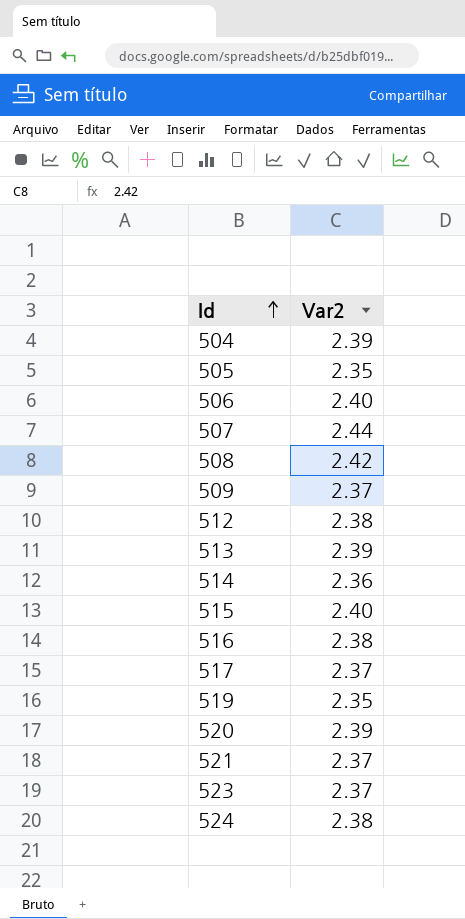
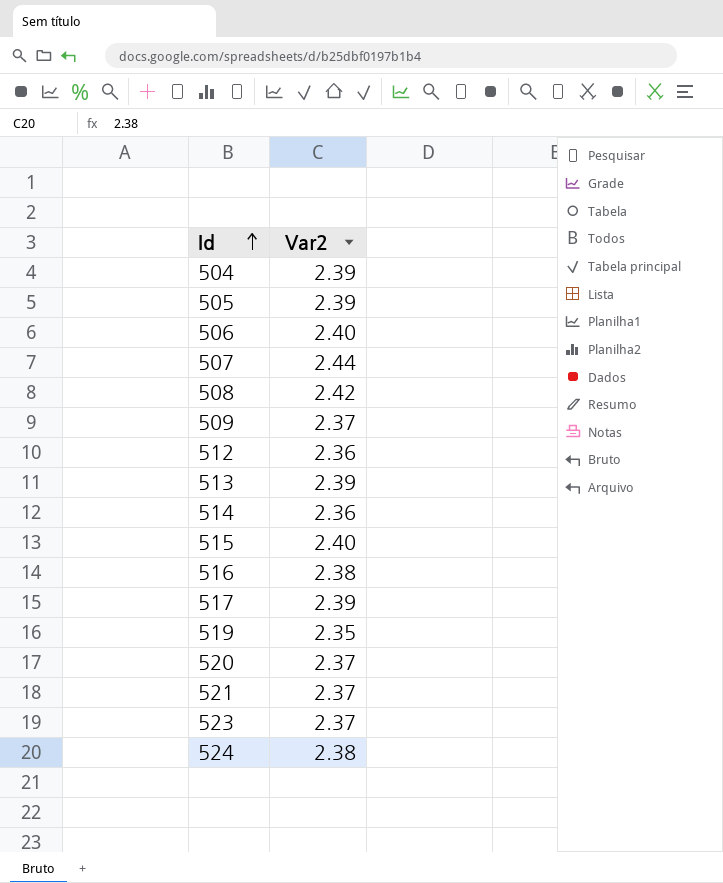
505 | Var2: 2.35 -> 2.39
512 | Var2: 2.38 -> 2.36
517 | Var2: 2.37 -> 2.39
520 | Var2: 2.39 -> 2.37

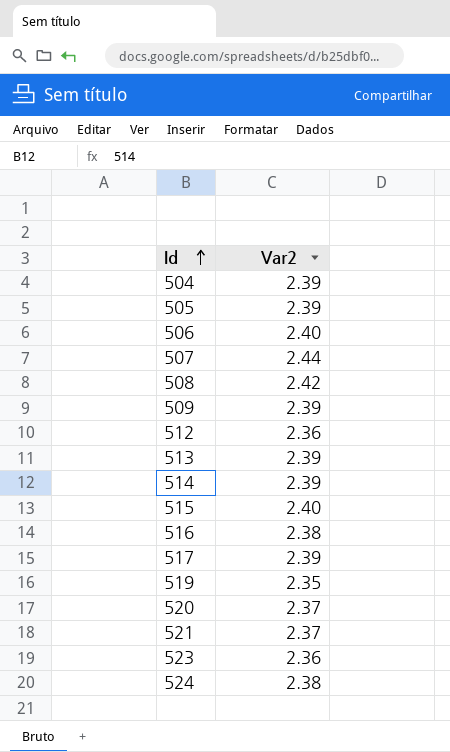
509 | Var2: 2.37 -> 2.39
514 | Var2: 2.36 -> 2.39
523 | Var2: 2.37 -> 2.36

